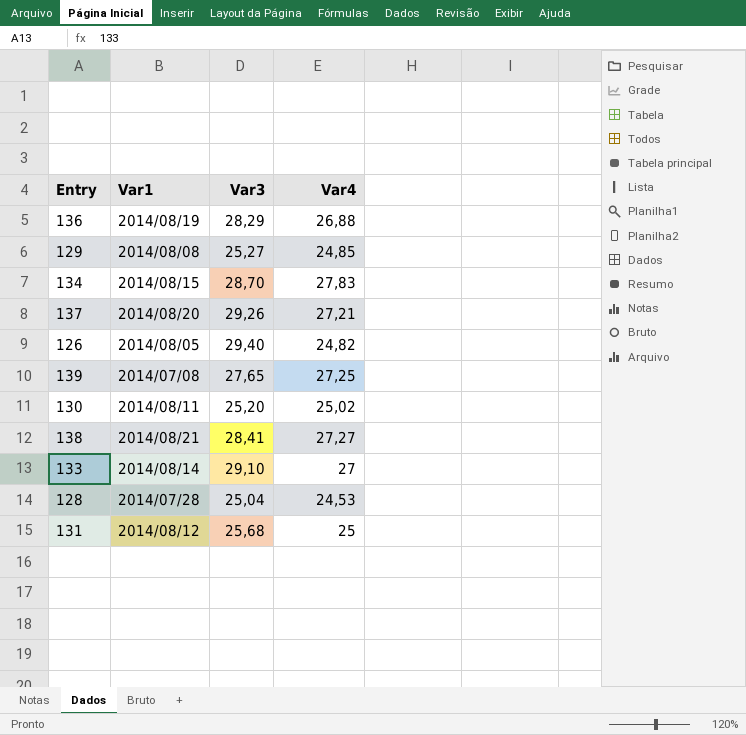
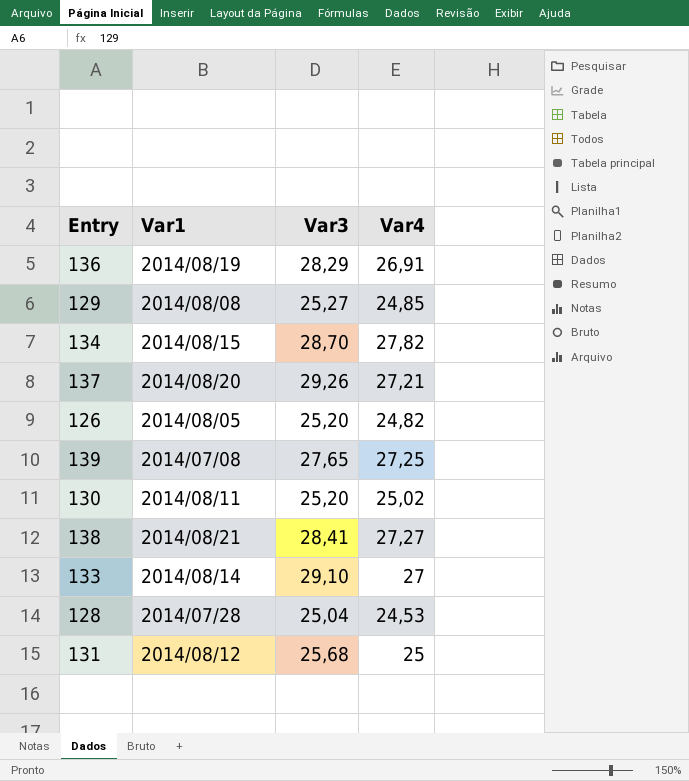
136 | Var4: 26,88 -> 26,91
134 | Var4: 27,83 -> 27,82
126 | Var3: 29,40 -> 25,20

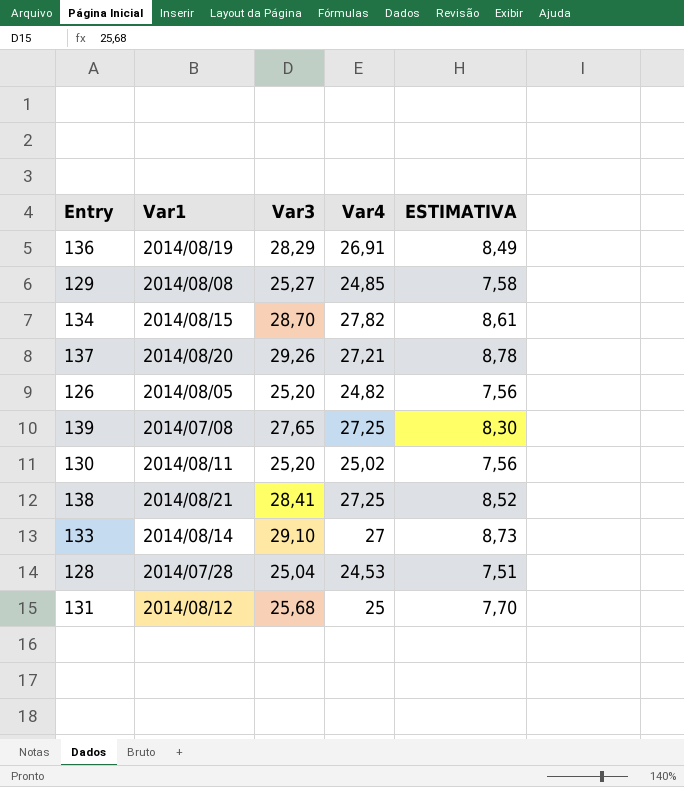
column ESTIMATIVA | formula: none -> [Var3] * 0,3
138 | Var4: 27,27 -> 27,25

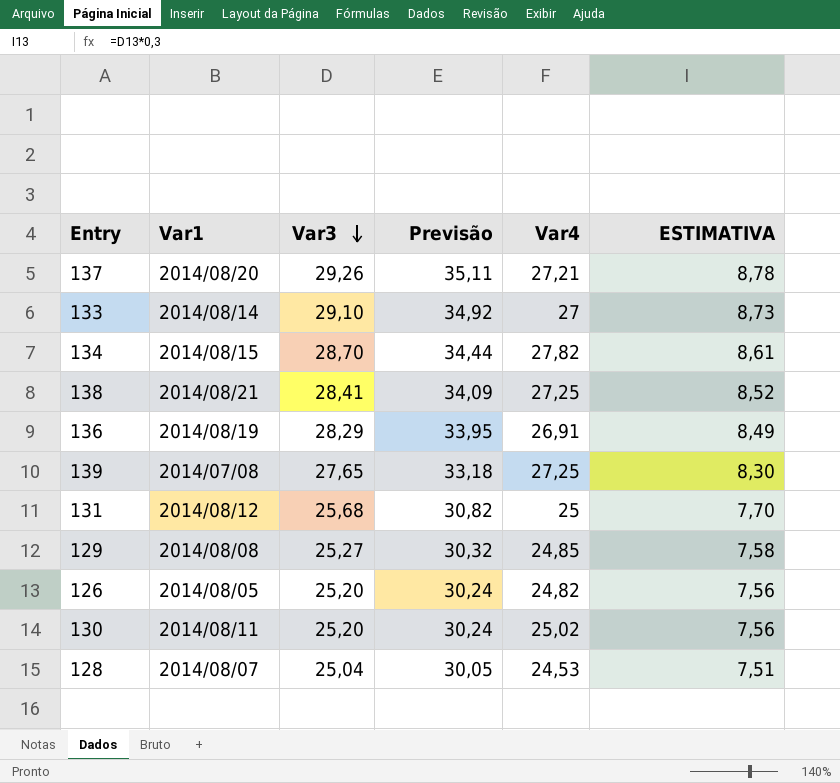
row order: none -> Var3 descending
column Previsão | formula: none -> [Var3] * 1,2
128 | Var1: 2014/07/28 -> 2014/08/07

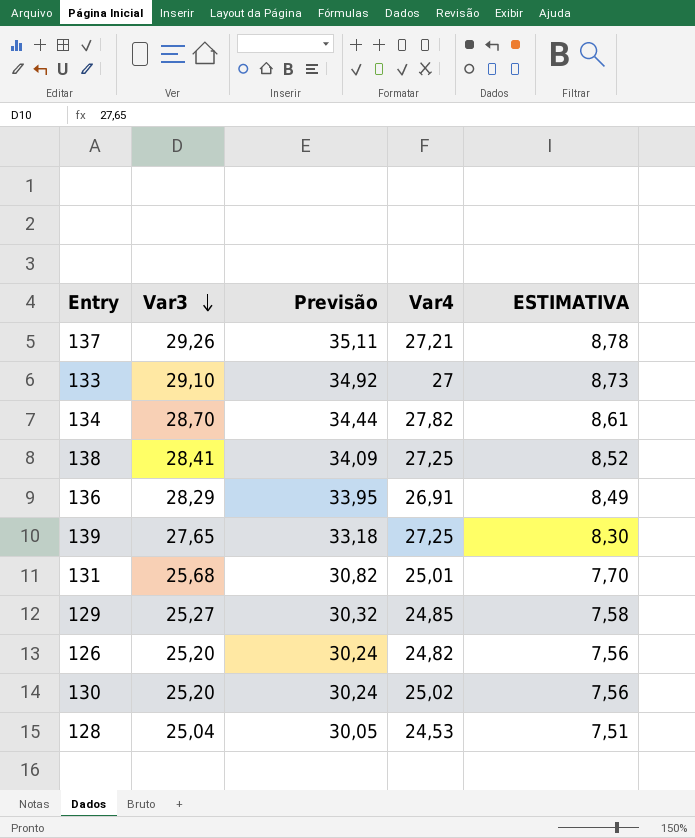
column Var1 | position: 2 -> none
131 | Var4: 25 -> 25,01

